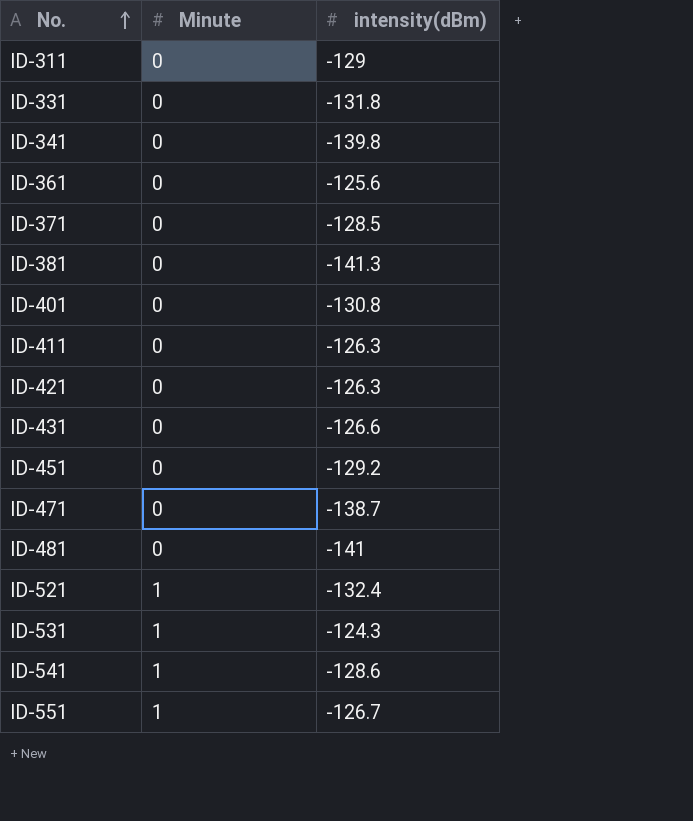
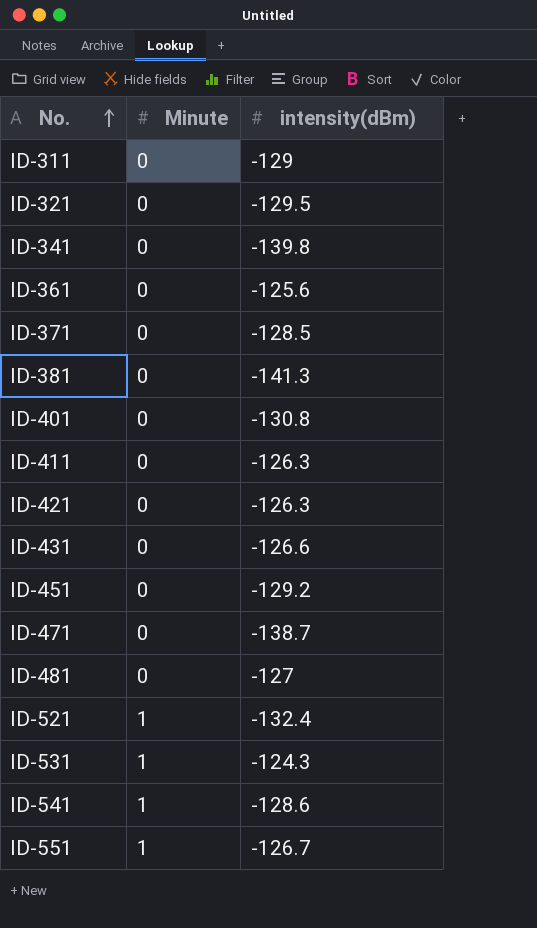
row ID-331: 0 | -131.8 -> none
row ID-321: none -> 0 | -129.5
ID-481 | intensity(dBm): -141 -> -127

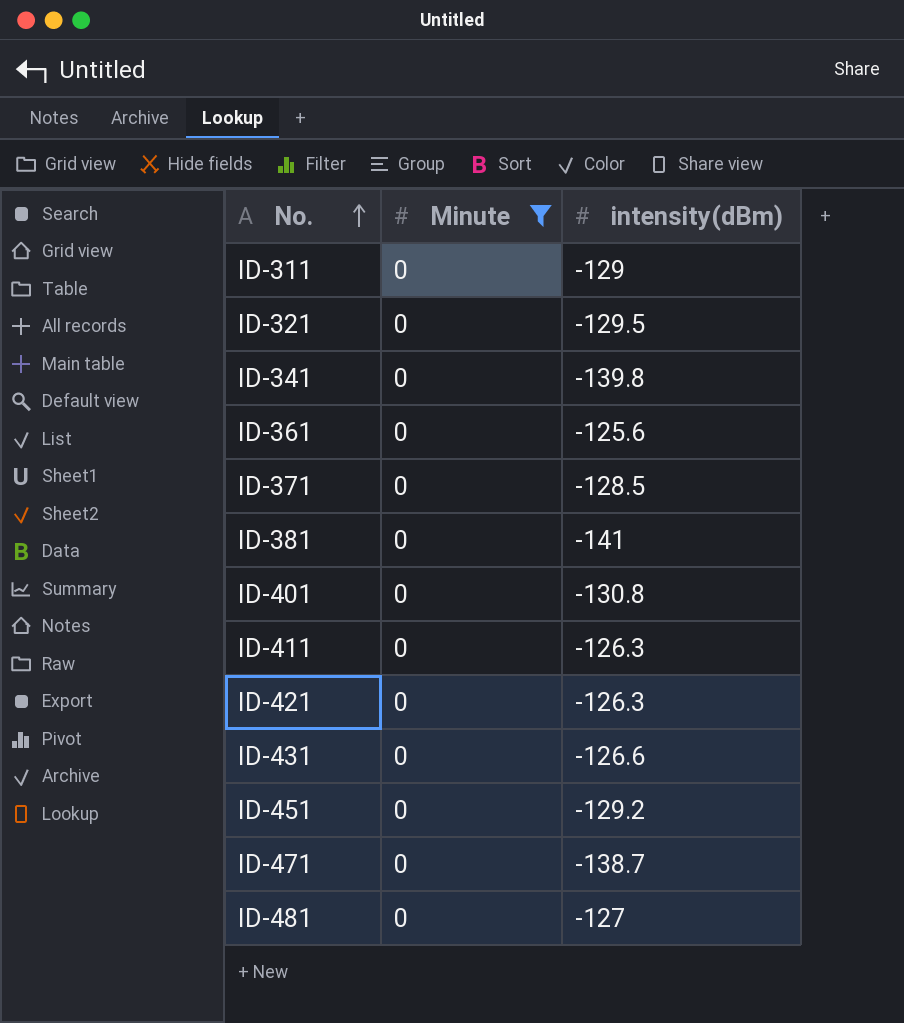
filter: none -> Minute = 0
ID-381 | intensity(dBm): -141.3 -> -141

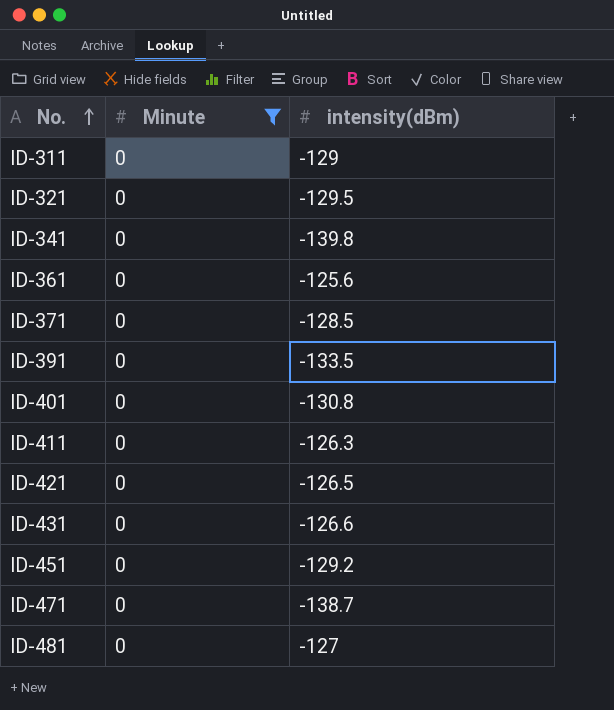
row ID-381: 0 | -141 -> none
row ID-391: none -> 0 | -133.5
ID-421 | intensity(dBm): -126.3 -> -126.5

